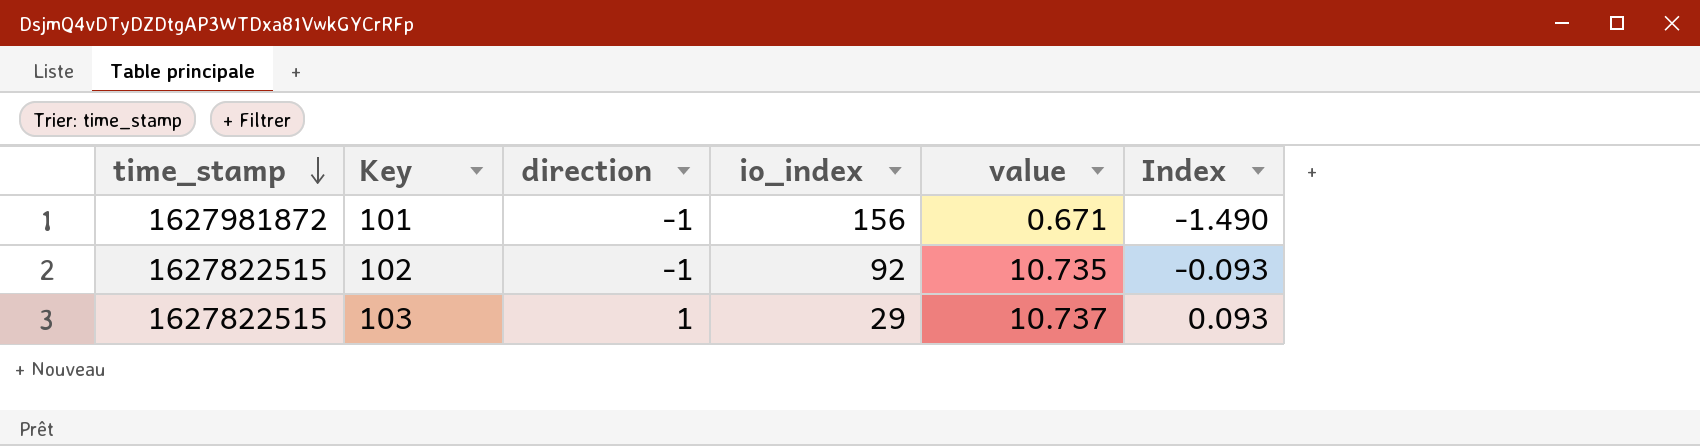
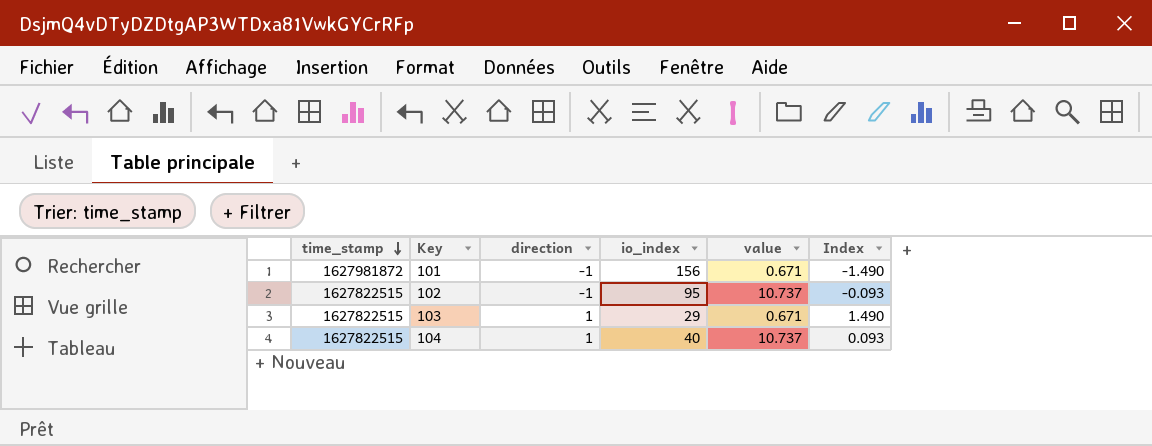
102 | io_index: 92 -> 95
102 | value: 10.735 -> 10.737
103 | value: 10.737 -> 0.671
103 | Index: 0.093 -> 1.490
row 104: none -> 1627822515 | 1 | 40 | 10.737 | 0.093

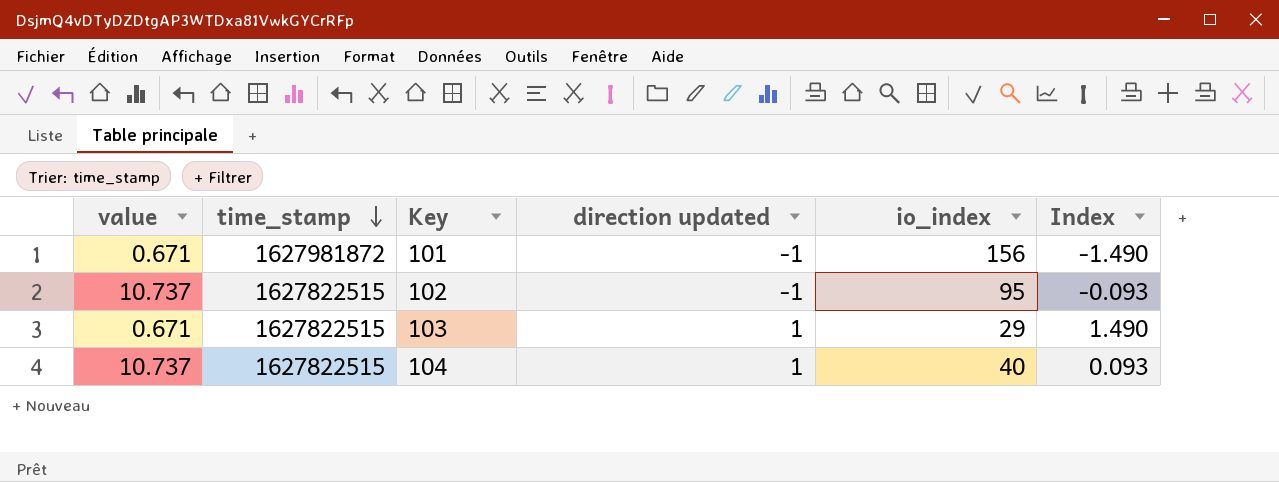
column value | position: 5 -> 1
column name: direction -> direction updated

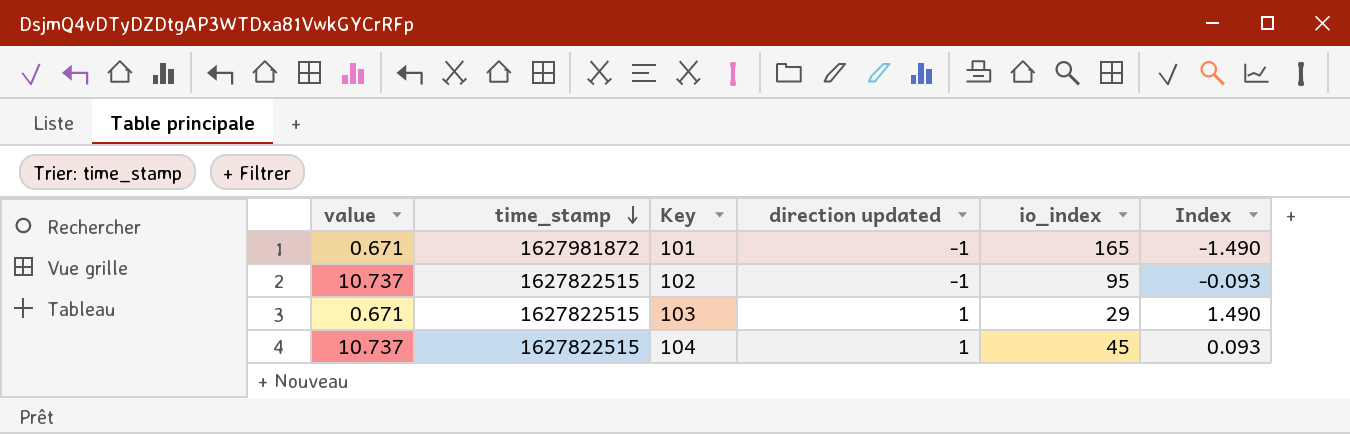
101 | io_index: 156 -> 165
104 | io_index: 40 -> 45

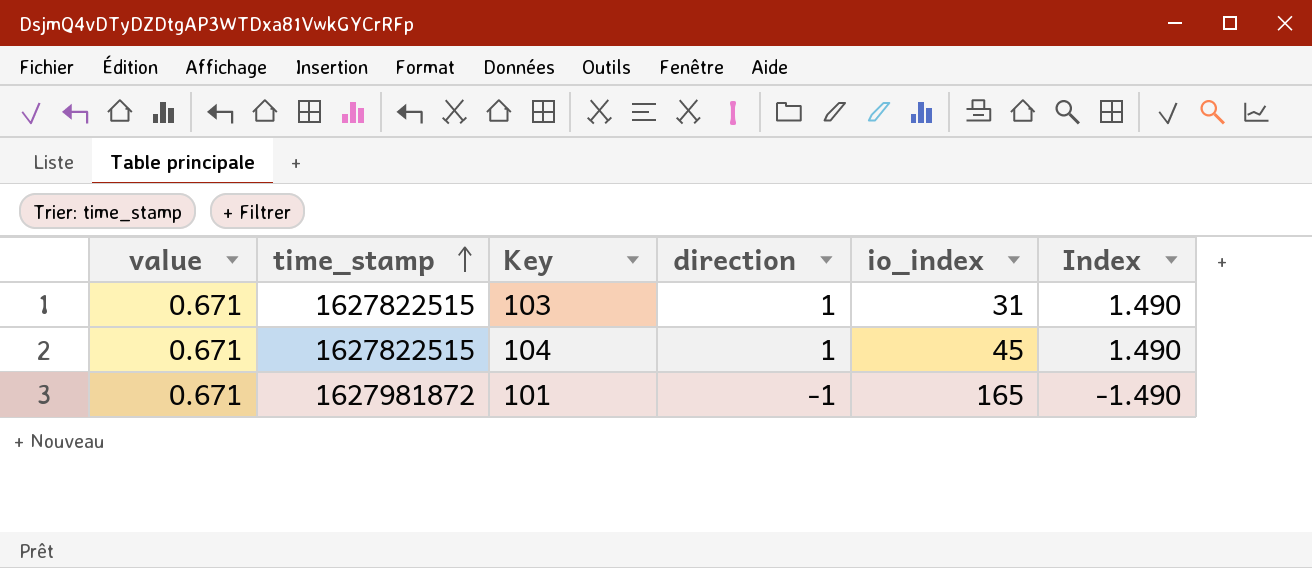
row order: time_stamp descending -> time_stamp ascending
column name: direction updated -> direction
row 102: 10.737 | 1627822515 | -1 | 95 | -0.093 -> none
103 | io_index: 29 -> 31
104 | value: 10.737 -> 0.671
104 | Index: 0.093 -> 1.490

